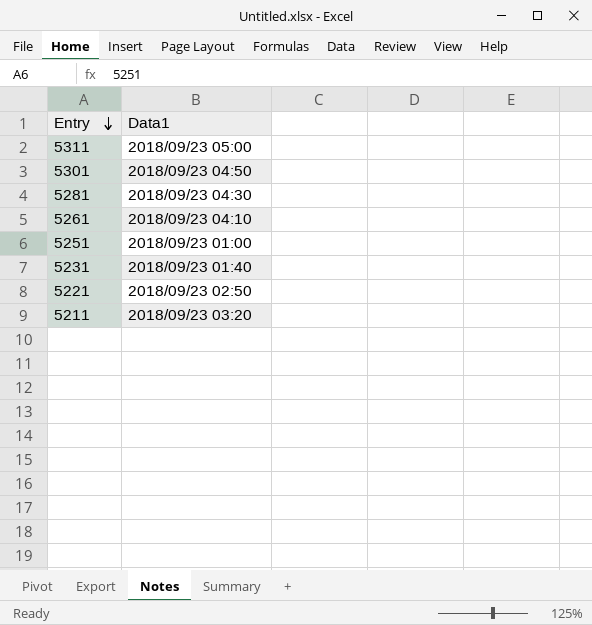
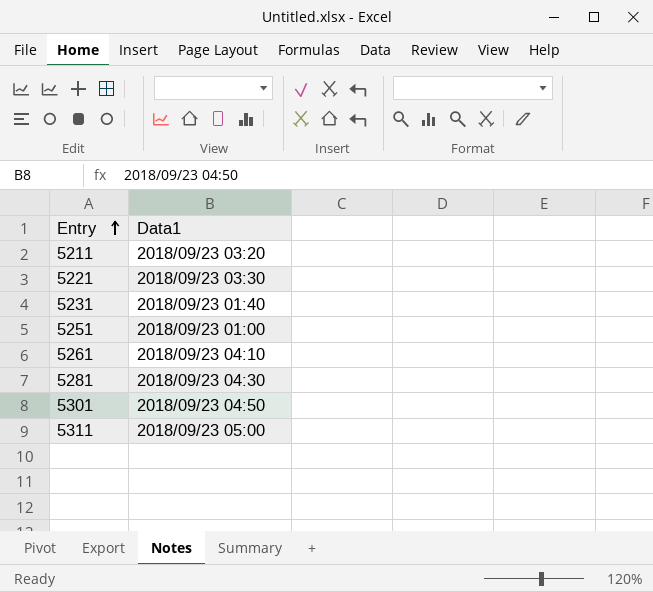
row order: Entry descending -> Entry ascending
5221 | Data1: 2018/09/23 02:50 -> 2018/09/23 03:30

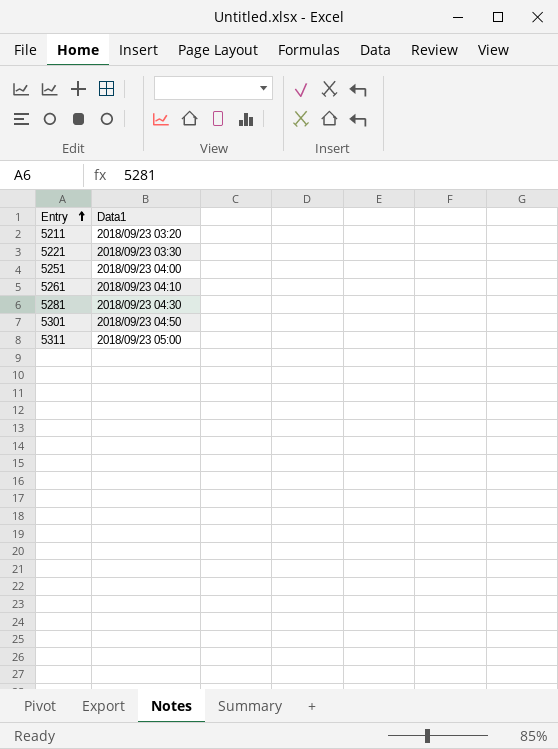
row 5231: 2018/09/23 01:40 -> none
5251 | Data1: 2018/09/23 01:00 -> 2018/09/23 04:00

